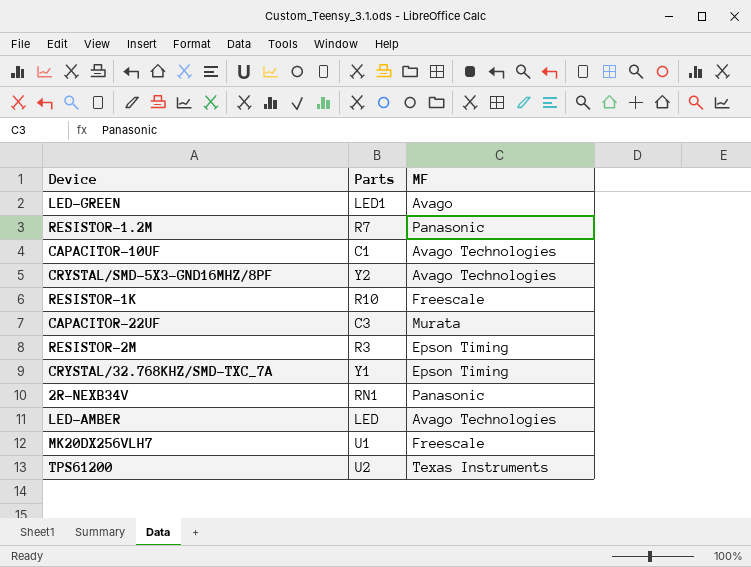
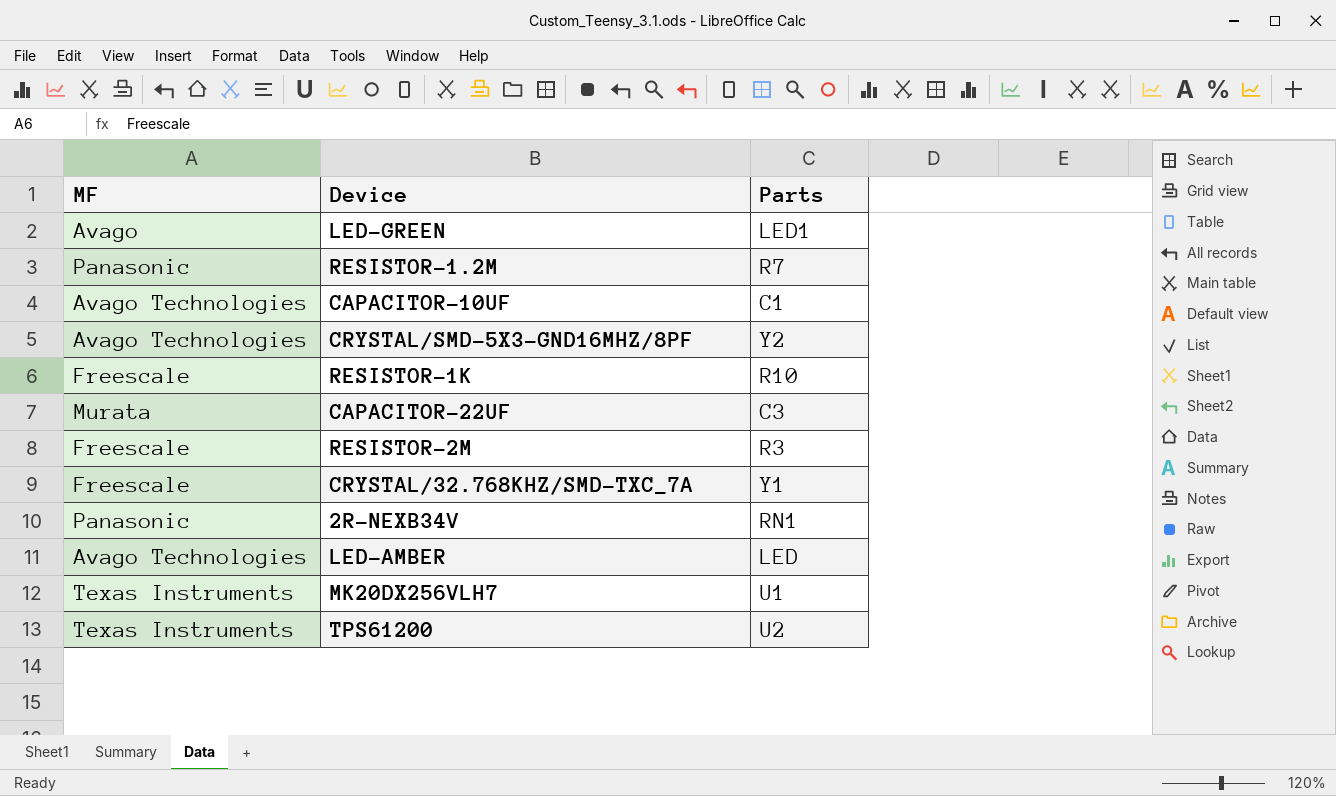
column MF | position: 3 -> 1
RESISTOR-2M | MF: Epson Timing -> Freescale
CRYSTAL/32.768KHZ/SMD-TXC_7A | MF: Epson Timing -> Freescale
MK20DX256VLH7 | MF: Freescale -> Texas Instruments

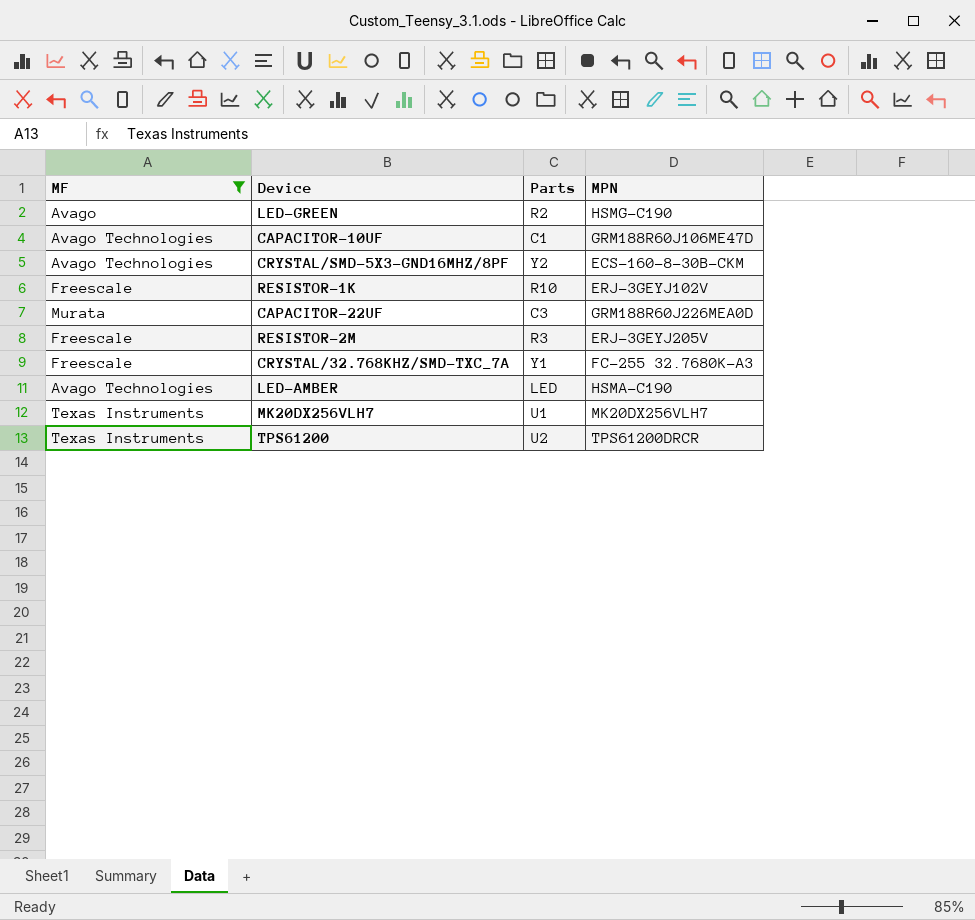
filter: none -> MF != Panasonic
column MPN | position: none -> 4
LED-GREEN | Parts: LED1 -> R2

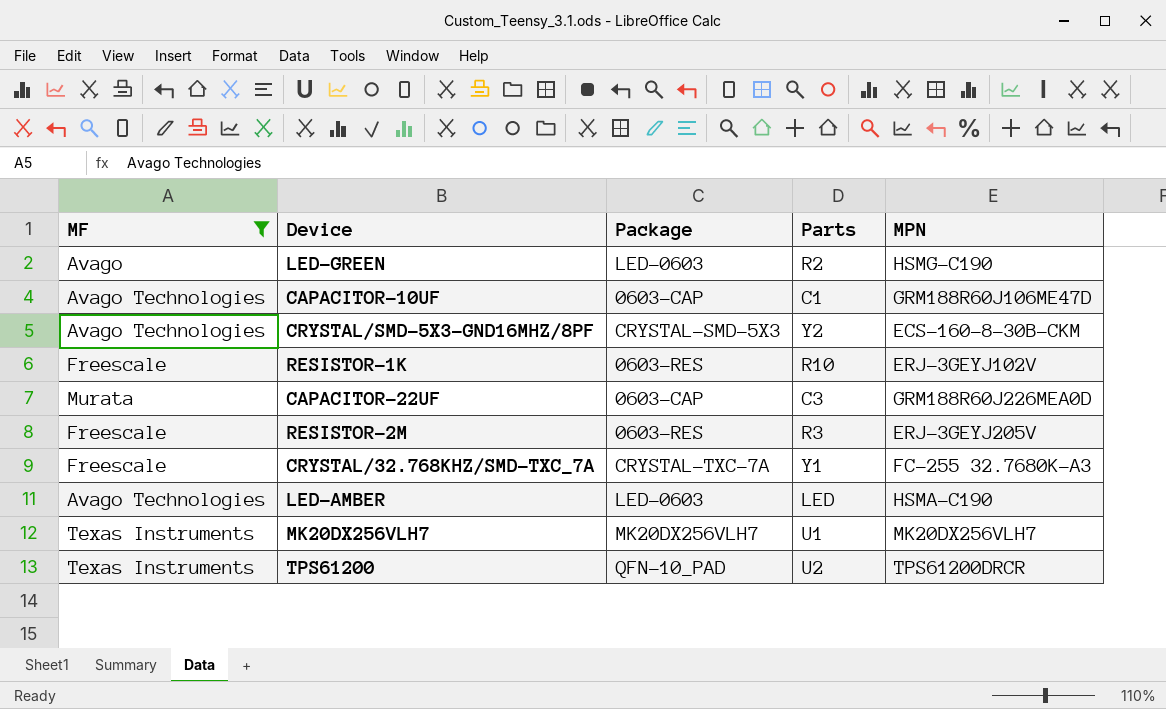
column Package | position: none -> 3

